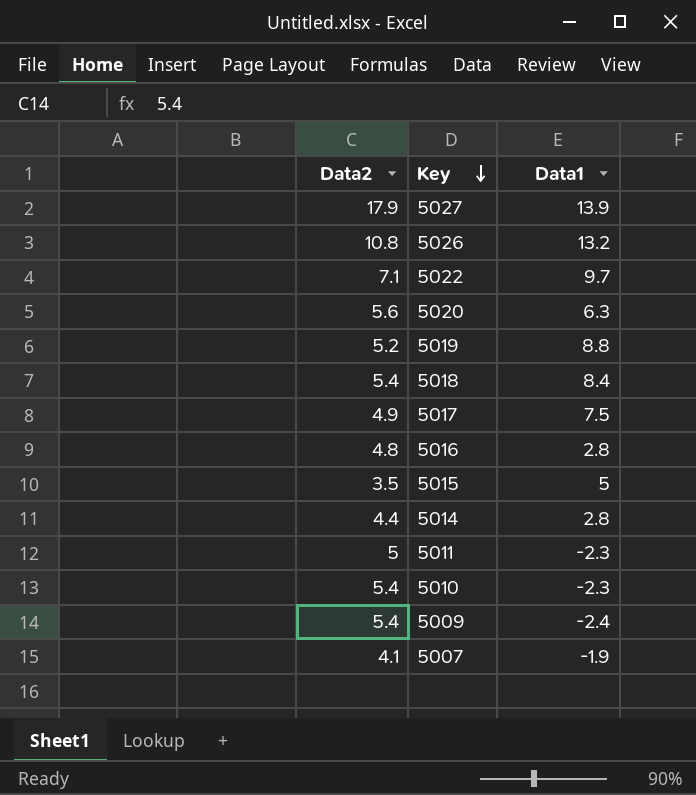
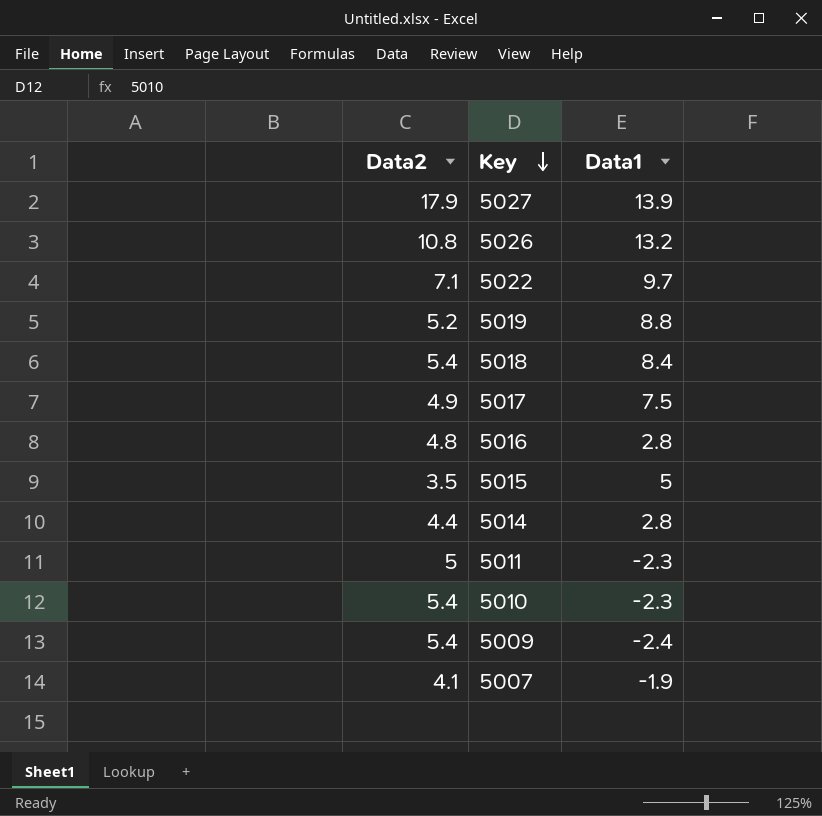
row 5020: 5.6 | 6.3 -> none

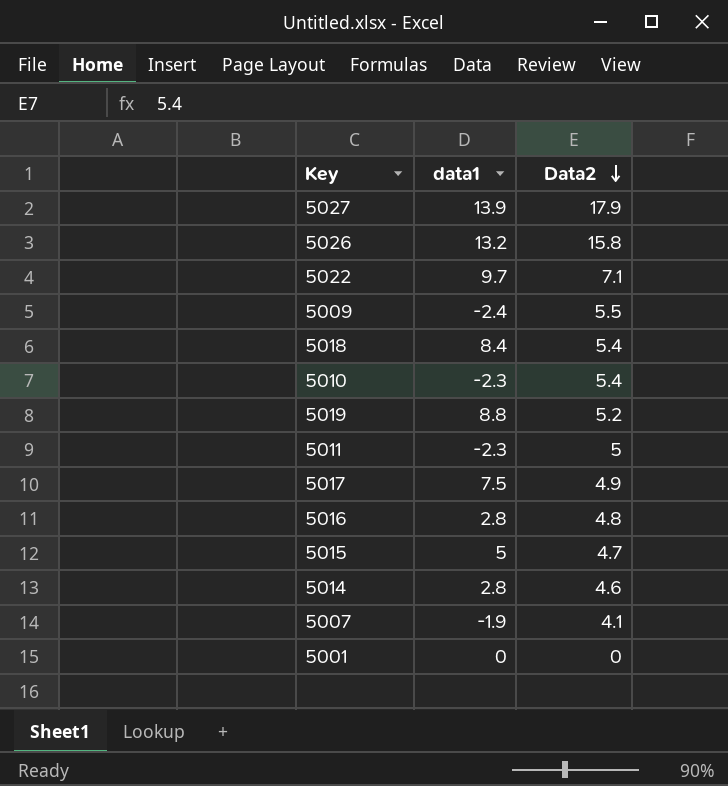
row order: Key descending -> Data2 descending
column name: Data1 -> data1
column Data2 | position: 1 -> 3
5026 | Data2: 10.8 -> 15.8
5009 | Data2: 5.4 -> 5.5
5015 | Data2: 3.5 -> 4.7
5014 | Data2: 4.4 -> 4.6
row 5001: none -> 0 | 0

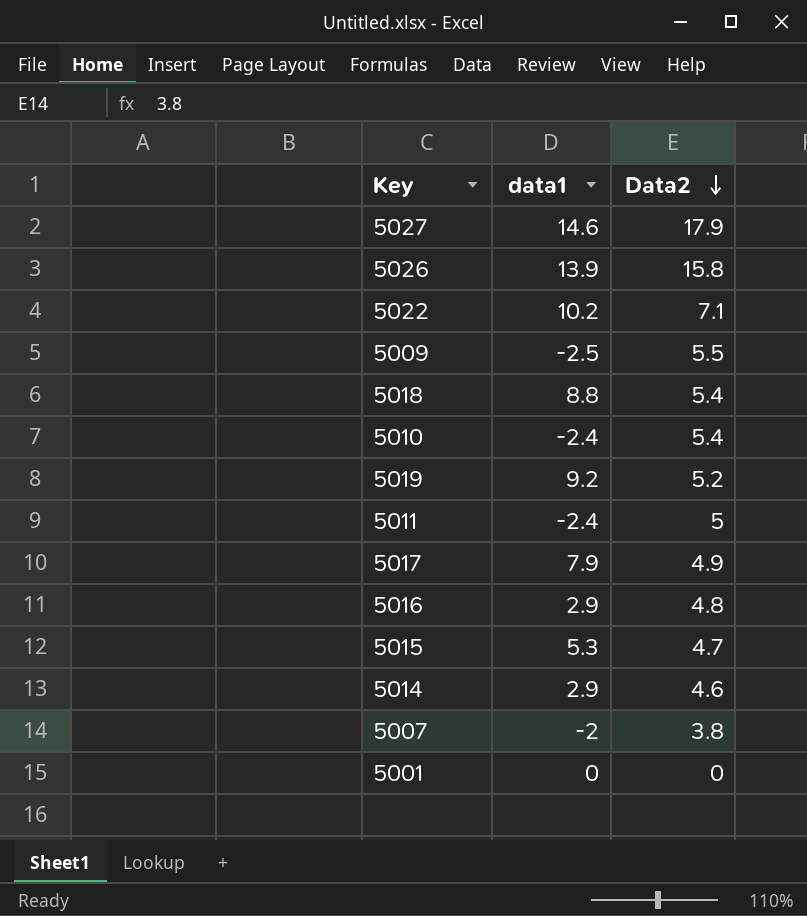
5027 | data1: 13.9 -> 14.6
5026 | data1: 13.2 -> 13.9
5022 | data1: 9.7 -> 10.2
5009 | data1: -2.4 -> -2.5
5018 | data1: 8.4 -> 8.8
5010 | data1: -2.3 -> -2.4
5019 | data1: 8.8 -> 9.2
5011 | data1: -2.3 -> -2.4
5017 | data1: 7.5 -> 7.9
5016 | data1: 2.8 -> 2.9
5015 | data1: 5 -> 5.3
5014 | data1: 2.8 -> 2.9
5007 | data1: -1.9 -> -2
5007 | Data2: 4.1 -> 3.8

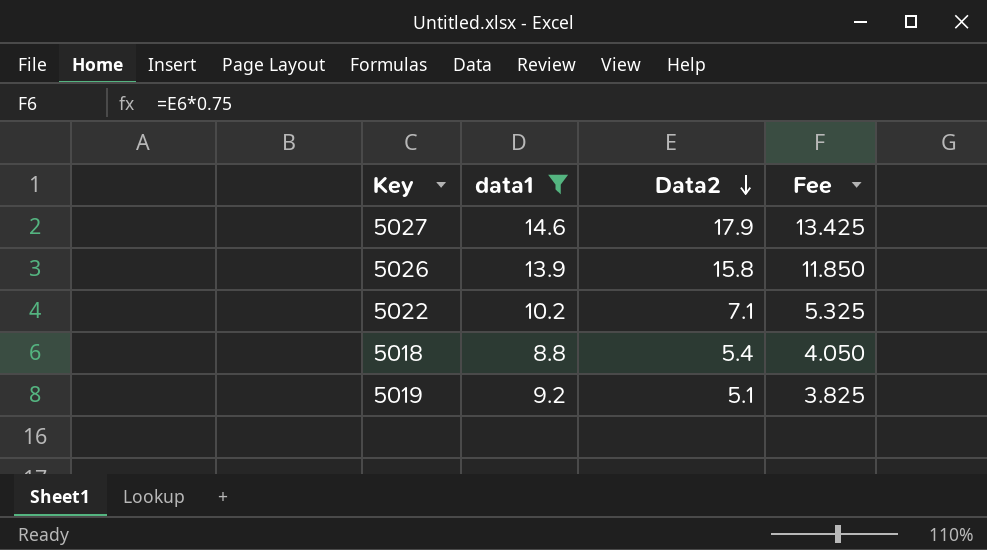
filter: none -> data1 >= 8.8
column Fee | formula: none -> [Data2] * 0.75
5019 | Data2: 5.2 -> 5.1

